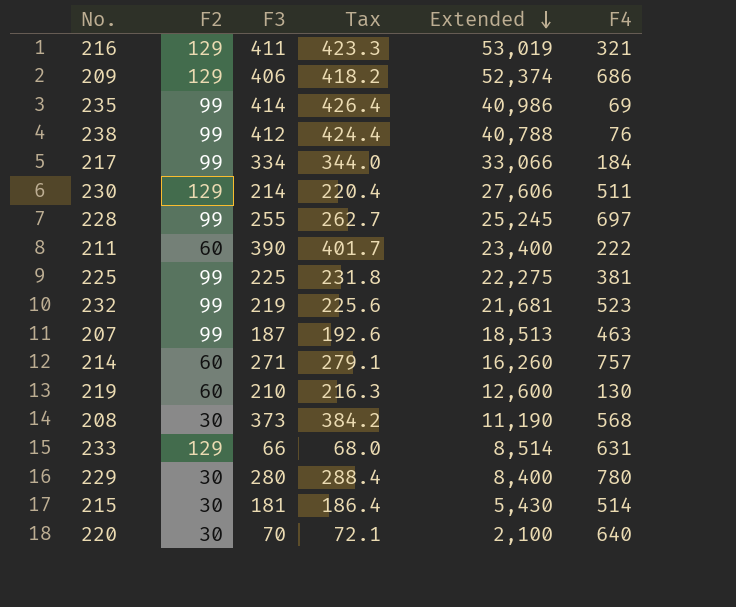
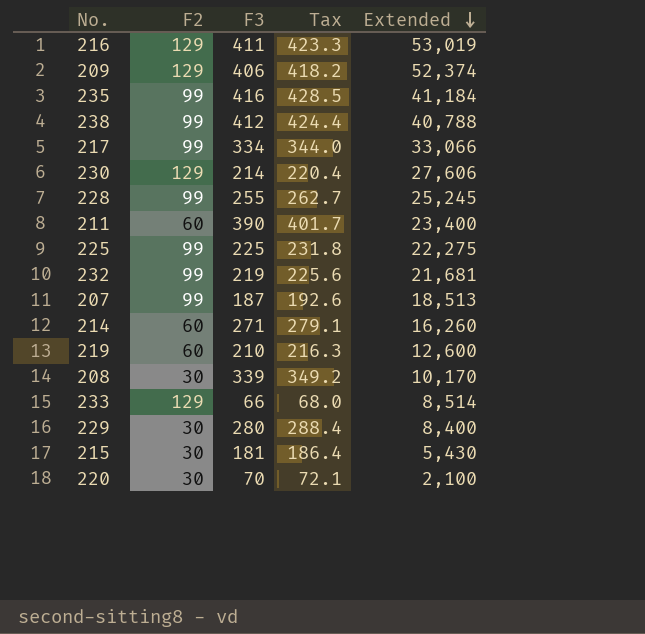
column F4 | position: 6 -> none
235 | F3: 414 -> 416
235 | Tax: 426.4 -> 428.5
235 | Extended: 40,986 -> 41,184
208 | F3: 373 -> 339
208 | Tax: 384.2 -> 349.2
208 | Extended: 11,190 -> 10,170

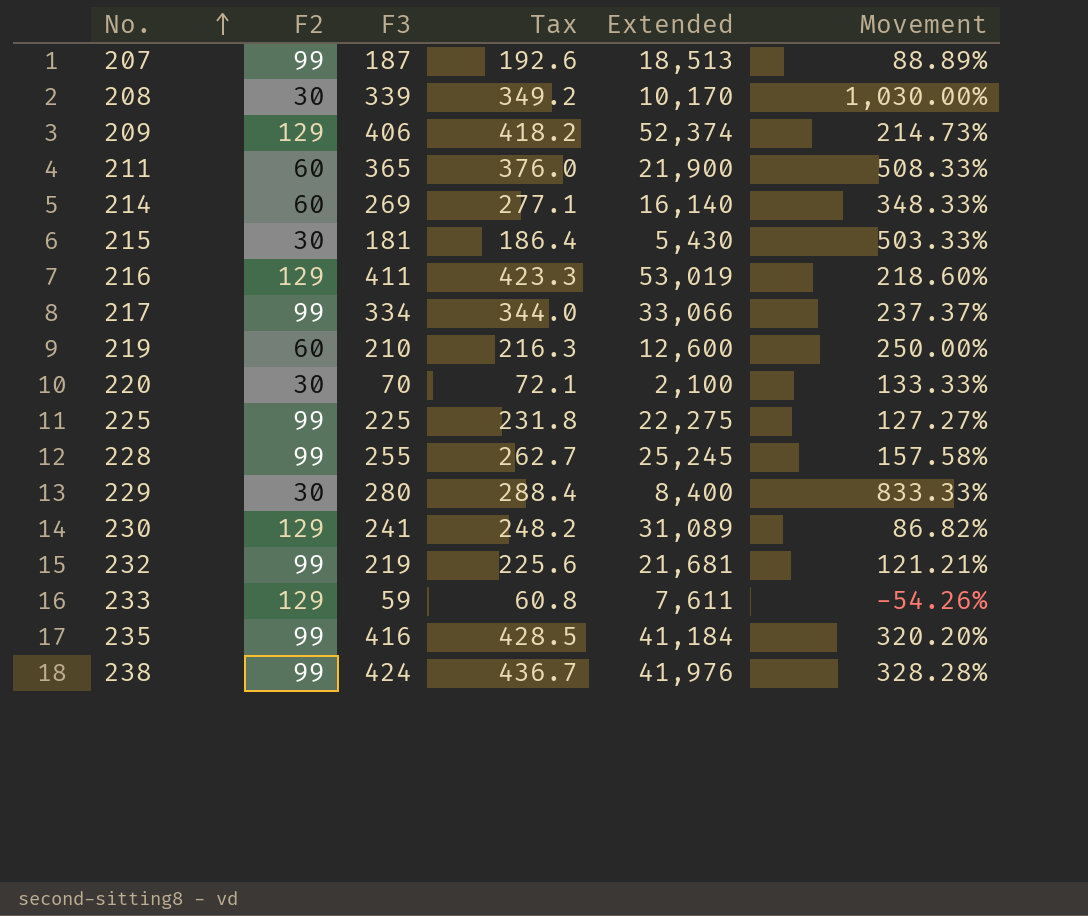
row order: Extended descending -> No. ascending
column Movement | formula: none -> ([F3] - [F2]) / [F2]
211 | F3: 390 -> 365
211 | Tax: 401.7 -> 376.0
211 | Extended: 23,400 -> 21,900
214 | F3: 271 -> 269
214 | Tax: 279.1 -> 277.1
214 | Extended: 16,260 -> 16,140
230 | F3: 214 -> 241
230 | Tax: 220.4 -> 248.2
230 | Extended: 27,606 -> 31,089
233 | F3: 66 -> 59
233 | Tax: 68.0 -> 60.8
233 | Extended: 8,514 -> 7,611
238 | F3: 412 -> 424
238 | Tax: 424.4 -> 436.7
238 | Extended: 40,788 -> 41,976

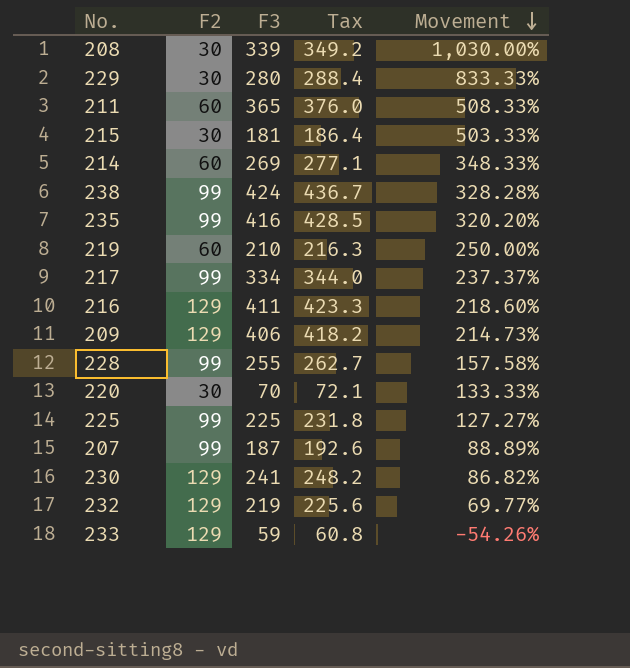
row order: No. ascending -> Movement descending
column Extended | formula: [F2] * [F3] -> none
232 | F2: 99 -> 129
232 | Movement: 121.21% -> 69.77%

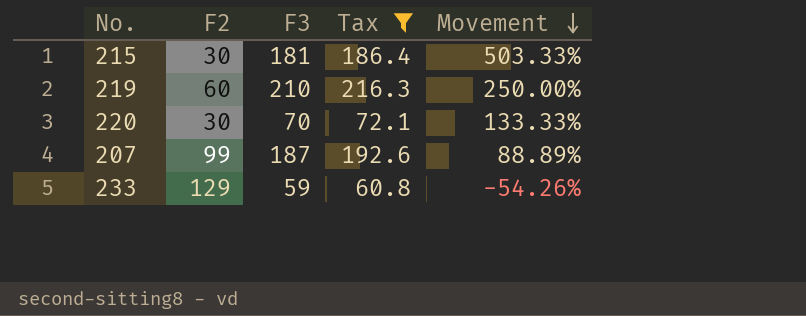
filter: none -> Tax <= 216.3

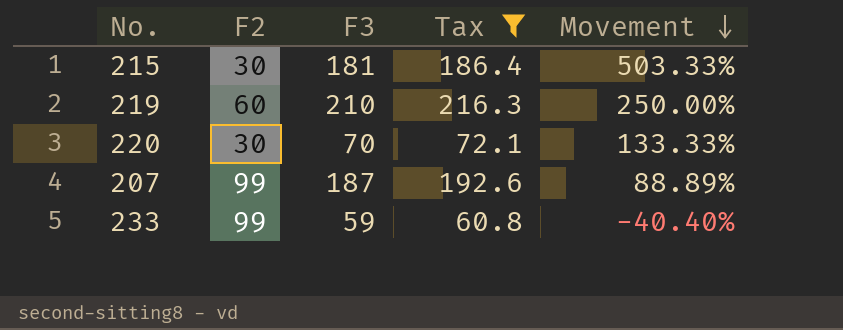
233 | F2: 129 -> 99
233 | Movement: -54.26% -> -40.40%

